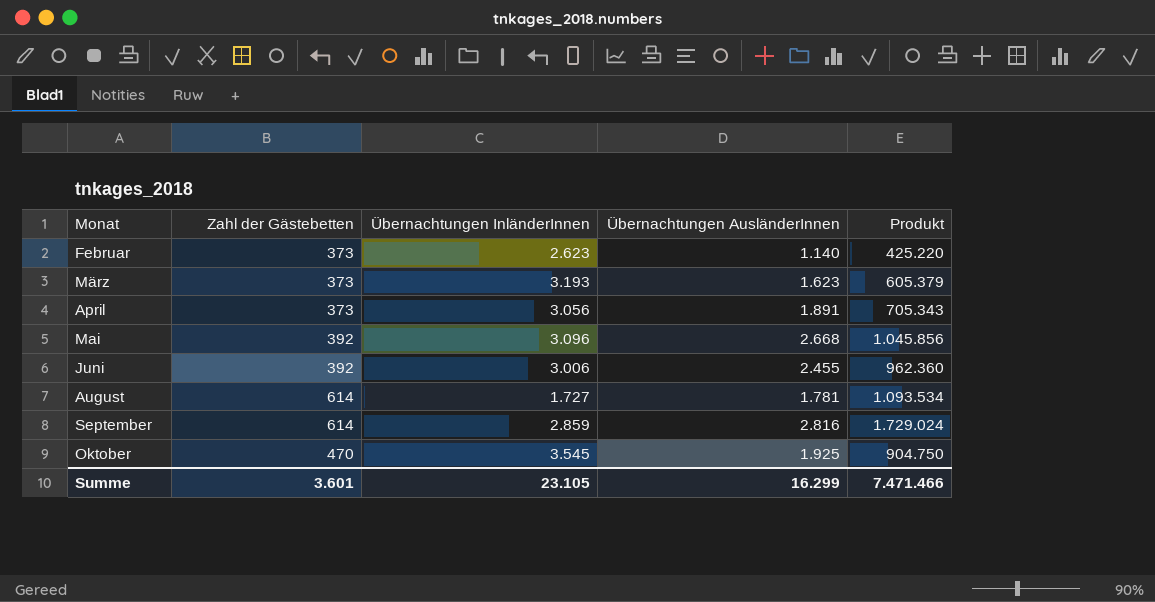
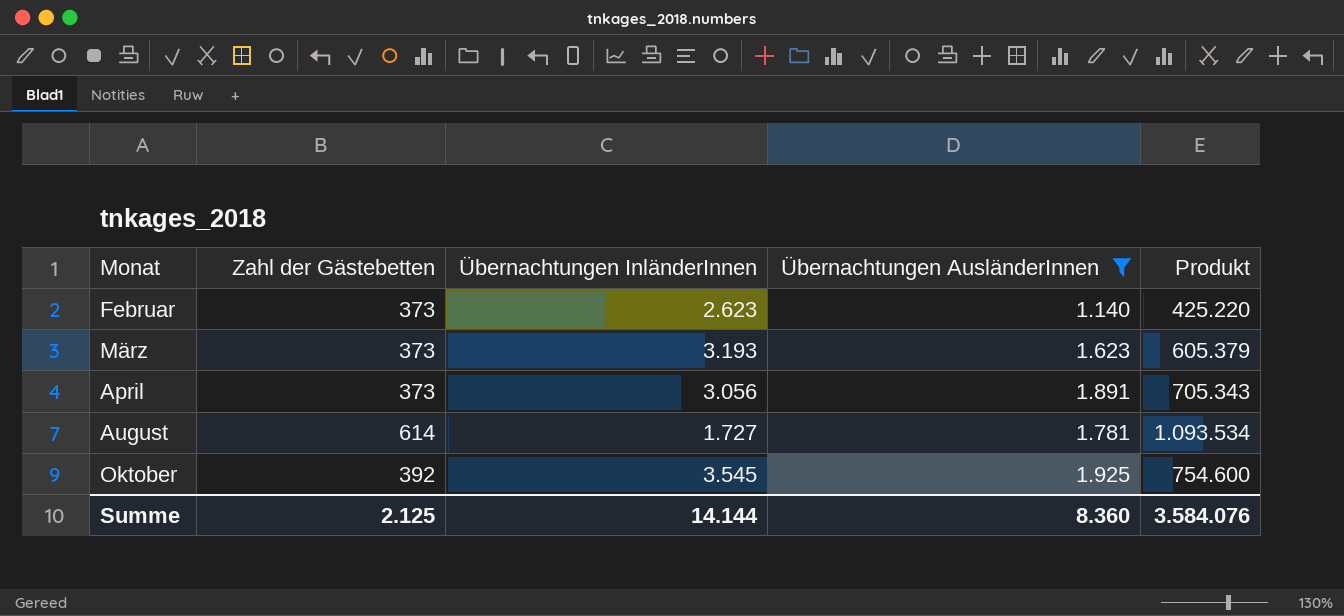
filter: none -> Übernachtungen AusländerInnen <= 1.925
Oktober | Zahl der Gästebetten: 470 -> 392
Oktober | Produkt: 904.750 -> 754.600
Summe | Zahl der Gästebetten: 3.601 -> 2.125
Summe | Übernachtungen InländerInnen: 23.105 -> 14.144
Summe | Übernachtungen AusländerInnen: 16.299 -> 8.360
Summe | Produkt: 7.471.466 -> 3.584.076

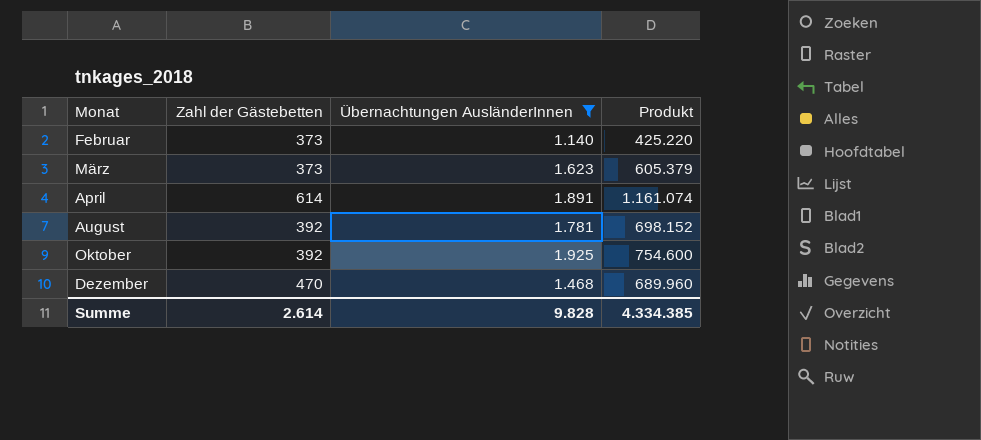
column Übernachtungen InländerInnen | position: 3 -> none
April | Zahl der Gästebetten: 373 -> 614
April | Produkt: 705.343 -> 1.161.074
August | Zahl der Gästebetten: 614 -> 392
August | Produkt: 1.093.534 -> 698.152
row Dezember: none -> 470 | 1.468 | 689.960
Summe | Zahl der Gästebetten: 2.125 -> 2.614
Summe | Übernachtungen AusländerInnen: 8.360 -> 9.828
Summe | Produkt: 3.584.076 -> 4.334.385

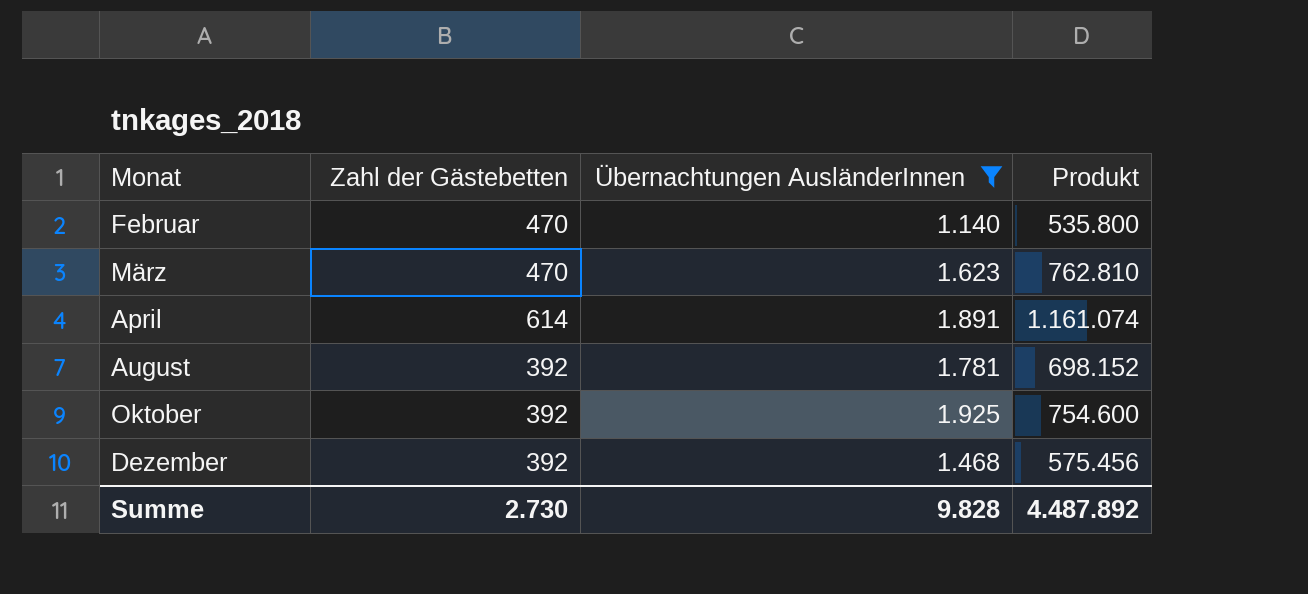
Februar | Zahl der Gästebetten: 373 -> 470
Februar | Produkt: 425.220 -> 535.800
März | Zahl der Gästebetten: 373 -> 470
März | Produkt: 605.379 -> 762.810
Dezember | Zahl der Gästebetten: 470 -> 392
Dezember | Produkt: 689.960 -> 575.456
Summe | Zahl der Gästebetten: 2.614 -> 2.730
Summe | Produkt: 4.334.385 -> 4.487.892

